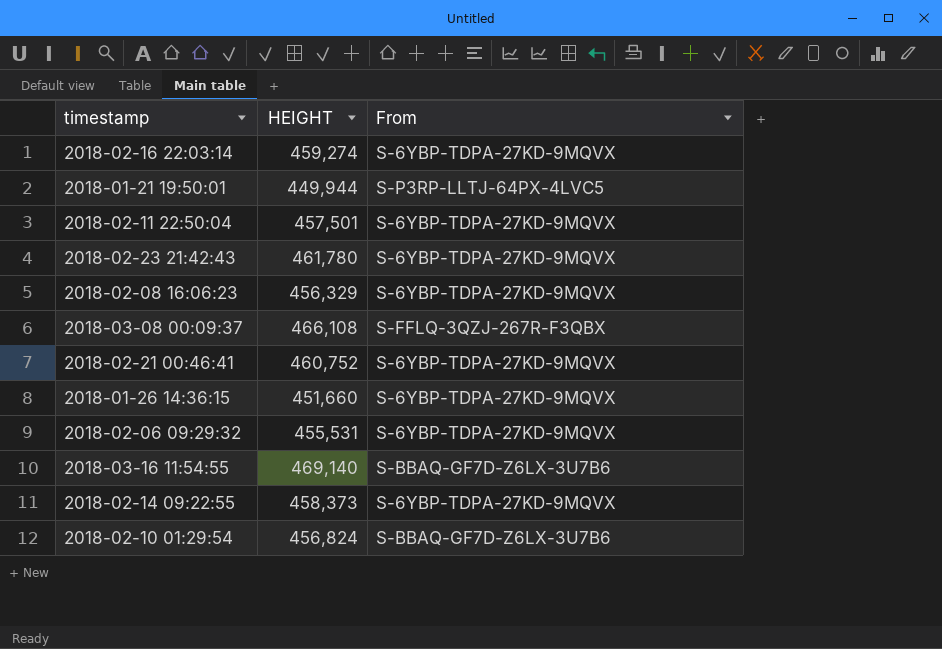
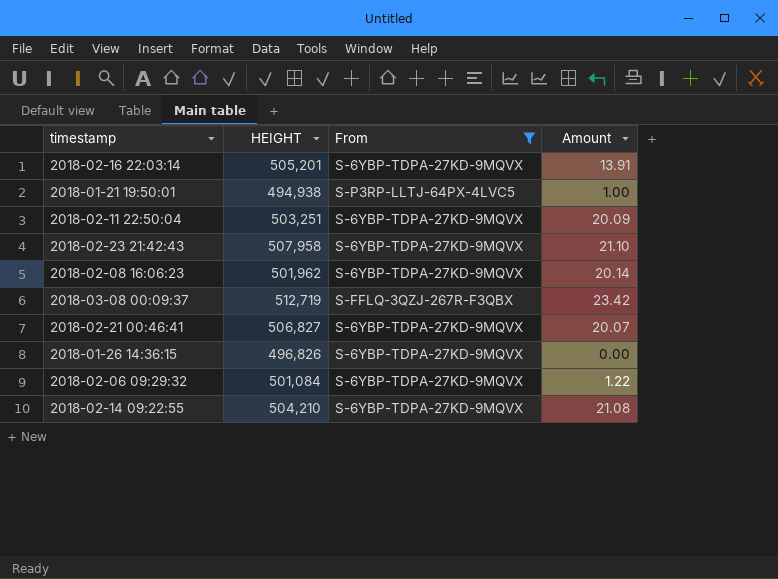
filter: none -> From != S-BBAQ-GF7D-Z6LX-3U7B6
column Amount | position: none -> 4
2018-02-16 22:03:14 | HEIGHT: 459,274 -> 505,201
2018-01-21 19:50:01 | HEIGHT: 449,944 -> 494,938
2018-02-11 22:50:04 | HEIGHT: 457,501 -> 503,251
2018-02-23 21:42:43 | HEIGHT: 461,780 -> 507,958
2018-02-08 16:06:23 | HEIGHT: 456,329 -> 501,962
2018-03-08 00:09:37 | HEIGHT: 466,108 -> 512,719
2018-02-21 00:46:41 | HEIGHT: 460,752 -> 506,827
2018-01-26 14:36:15 | HEIGHT: 451,660 -> 496,826
2018-02-06 09:29:32 | HEIGHT: 455,531 -> 501,084
2018-02-14 09:22:55 | HEIGHT: 458,373 -> 504,210

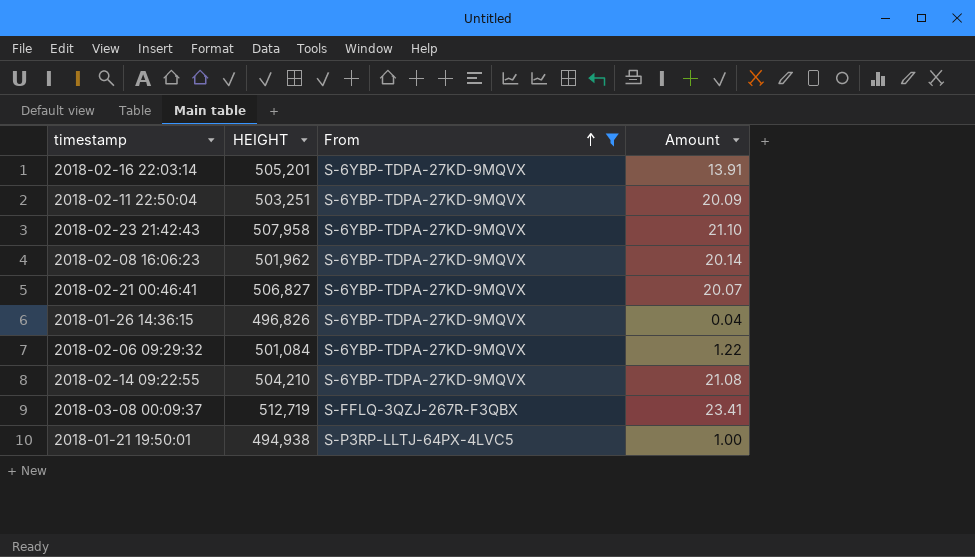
row order: none -> From ascending
2018-01-26 14:36:15 | Amount: 0.00 -> 0.04
2018-03-08 00:09:37 | Amount: 23.42 -> 23.41

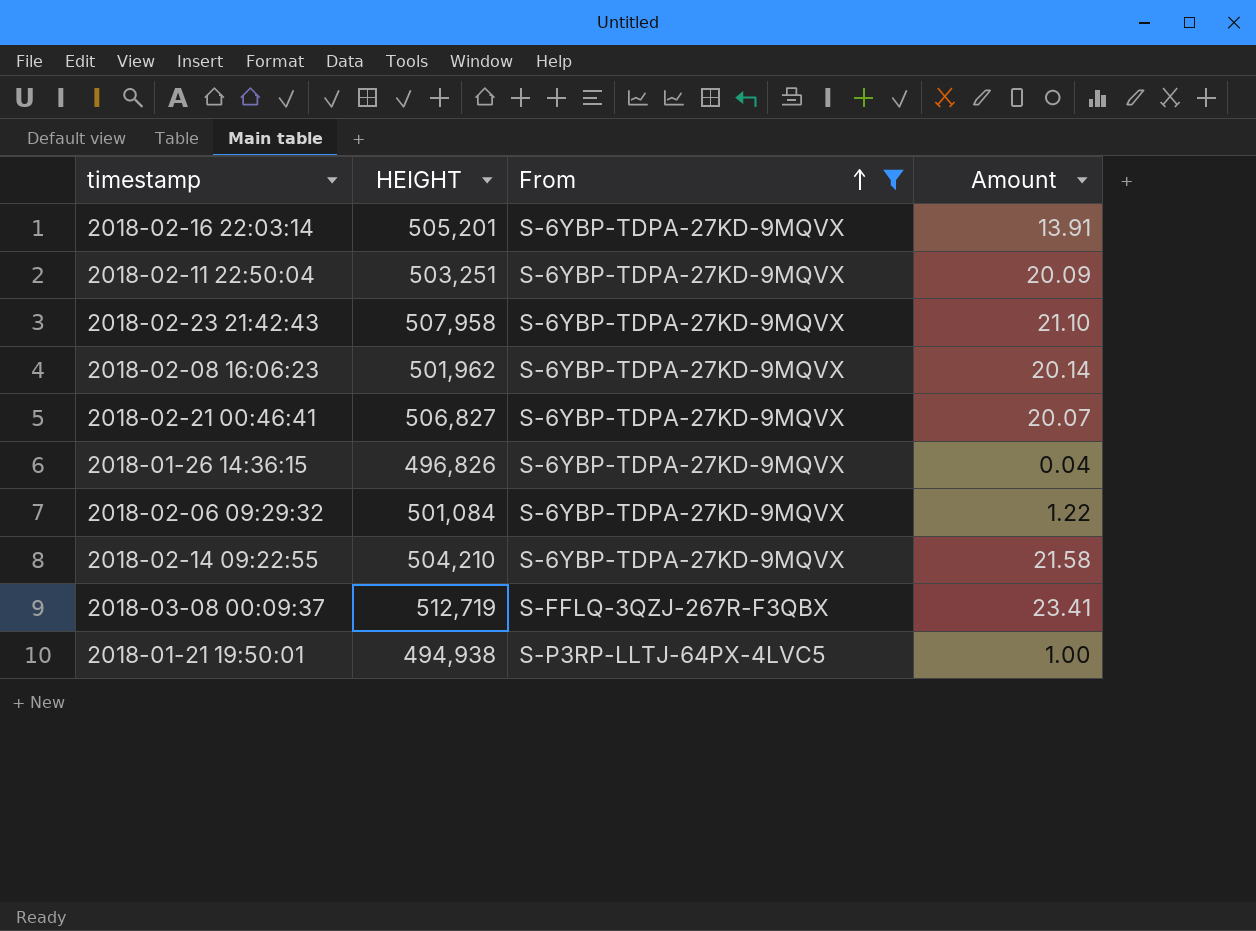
2018-02-14 09:22:55 | Amount: 21.08 -> 21.58

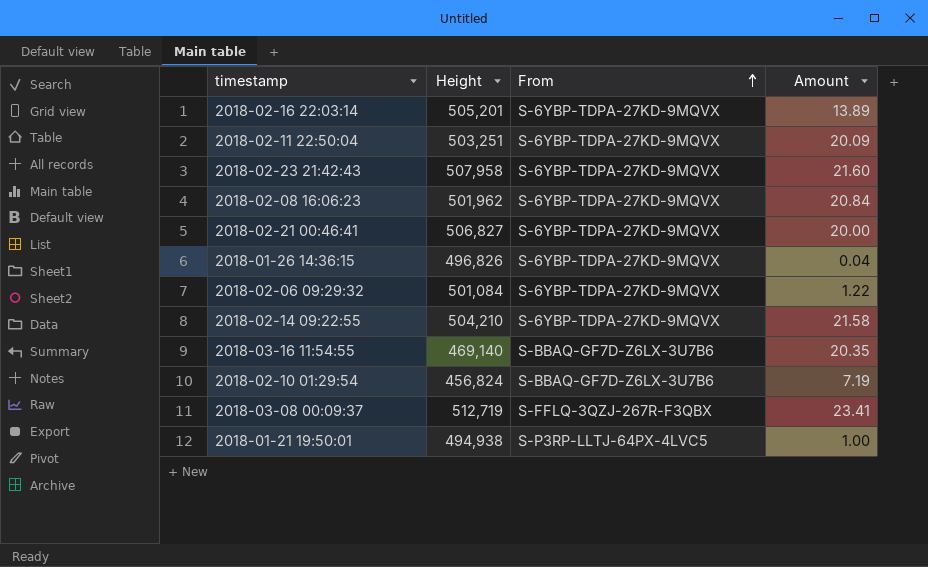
filter: From != S-BBAQ-GF7D-Z6LX-3U7B6 -> none
column name: HEIGHT -> Height
2018-02-16 22:03:14 | Amount: 13.91 -> 13.89
2018-02-23 21:42:43 | Amount: 21.10 -> 21.60
2018-02-08 16:06:23 | Amount: 20.14 -> 20.84
2018-02-21 00:46:41 | Amount: 20.07 -> 20.00

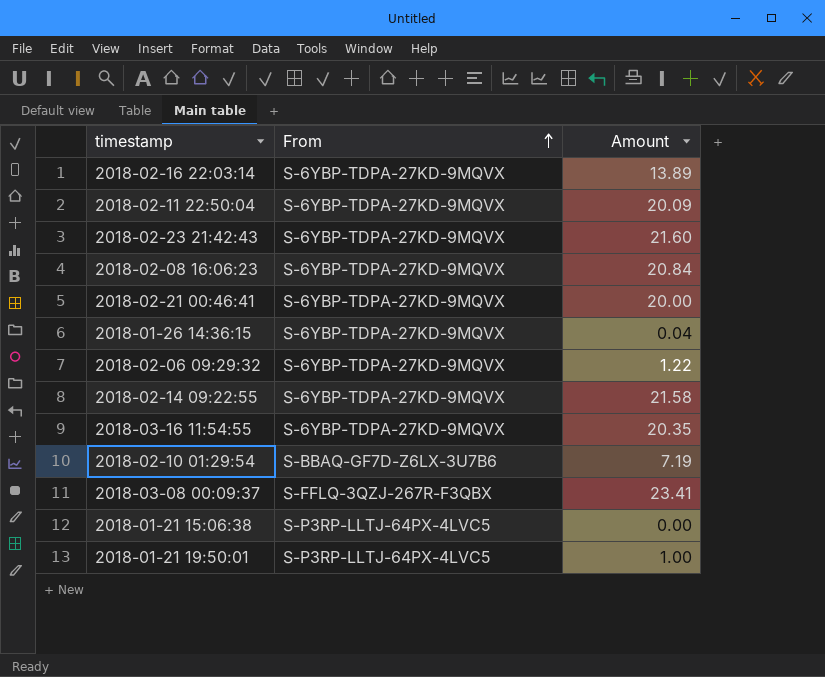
column Height | position: 2 -> none
2018-03-16 11:54:55 | From: S-BBAQ-GF7D-Z6LX-3U7B6 -> S-6YBP-TDPA-27KD-9MQVX
row 2018-01-21 15:06:38: none -> S-P3RP-LLTJ-64PX-4LVC5 | 0.00

